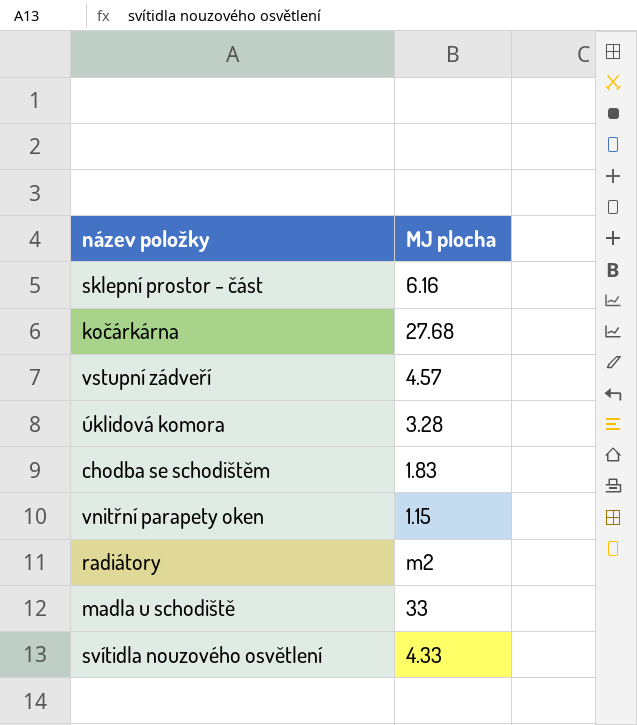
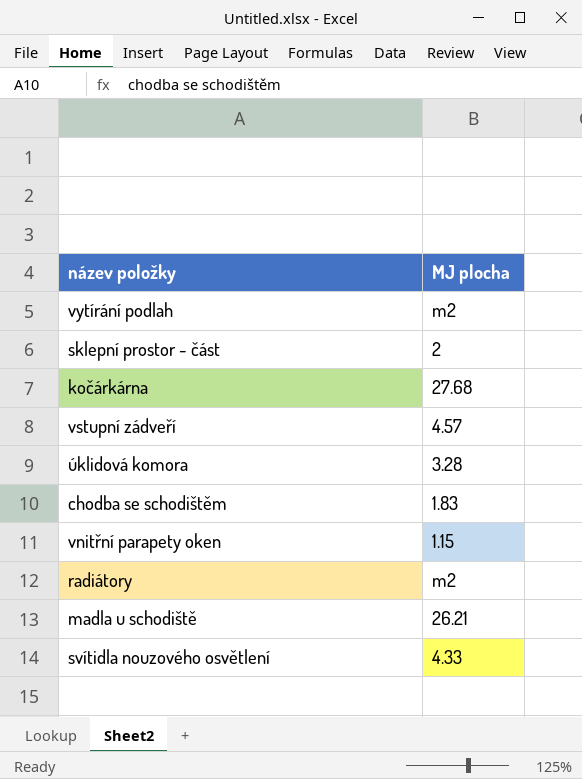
row vytírání podlah: none -> m2
sklepní prostor - část | MJ plocha: 6.16 -> 2
madla u schodiště | MJ plocha: 33 -> 26.21

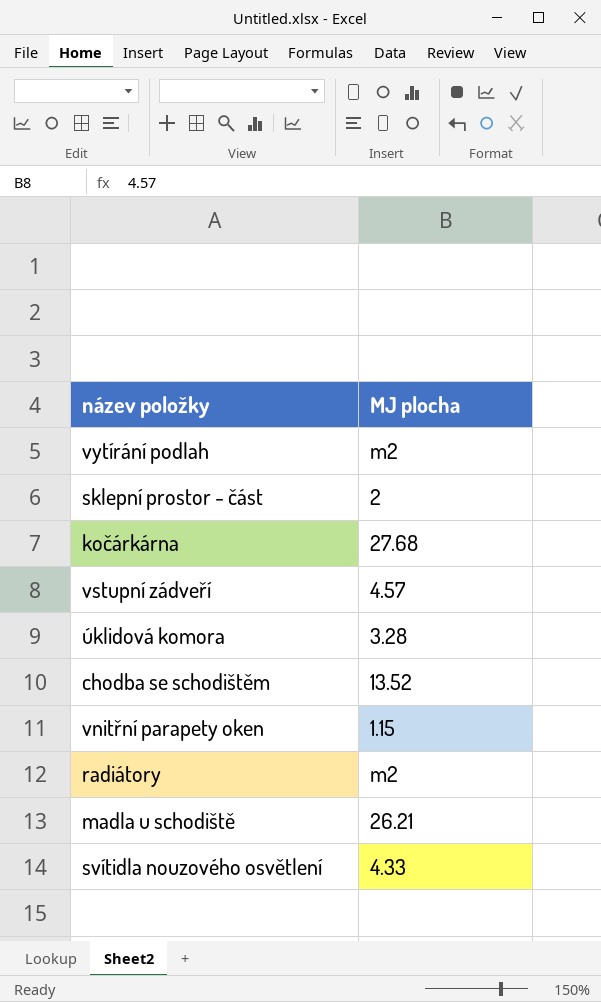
chodba se schodištěm | MJ plocha: 1.83 -> 13.52

